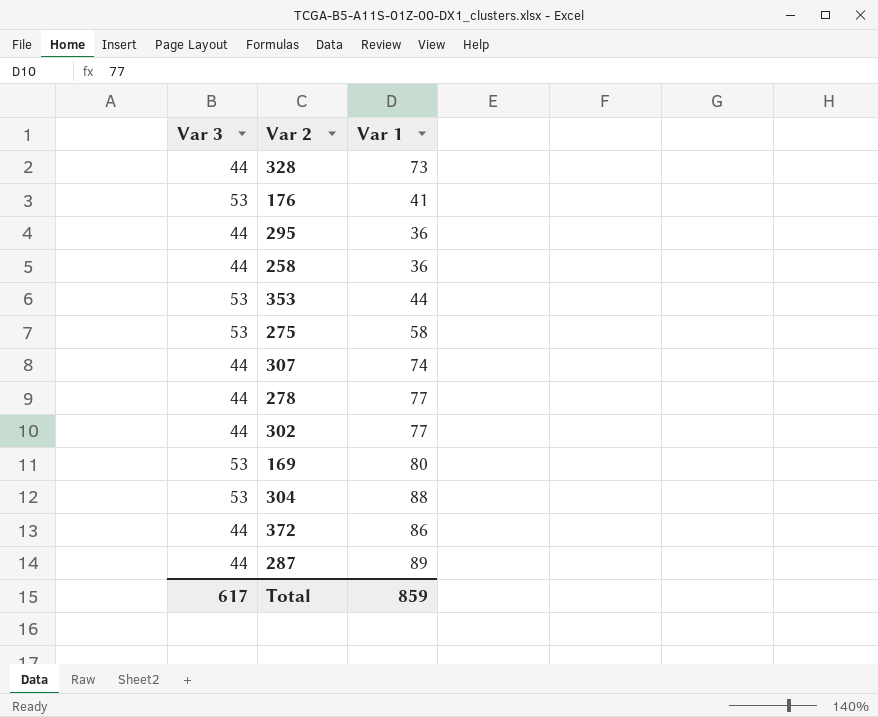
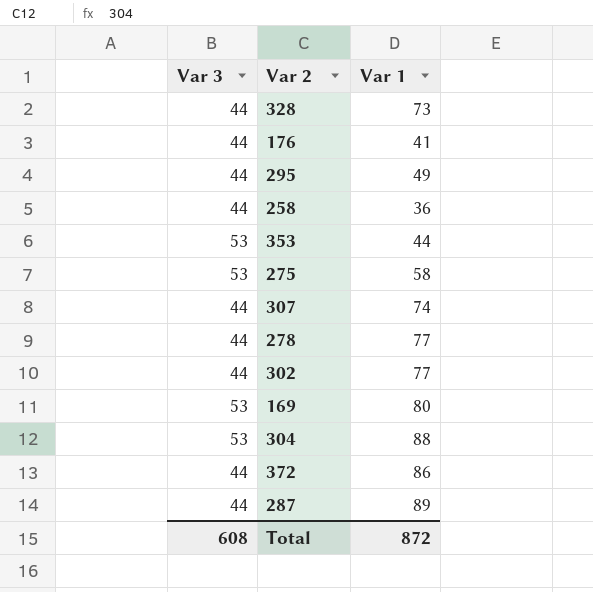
176 | Var 3: 53 -> 44
295 | Var 1: 36 -> 49
Total | Var 3: 617 -> 608
Total | Var 1: 859 -> 872

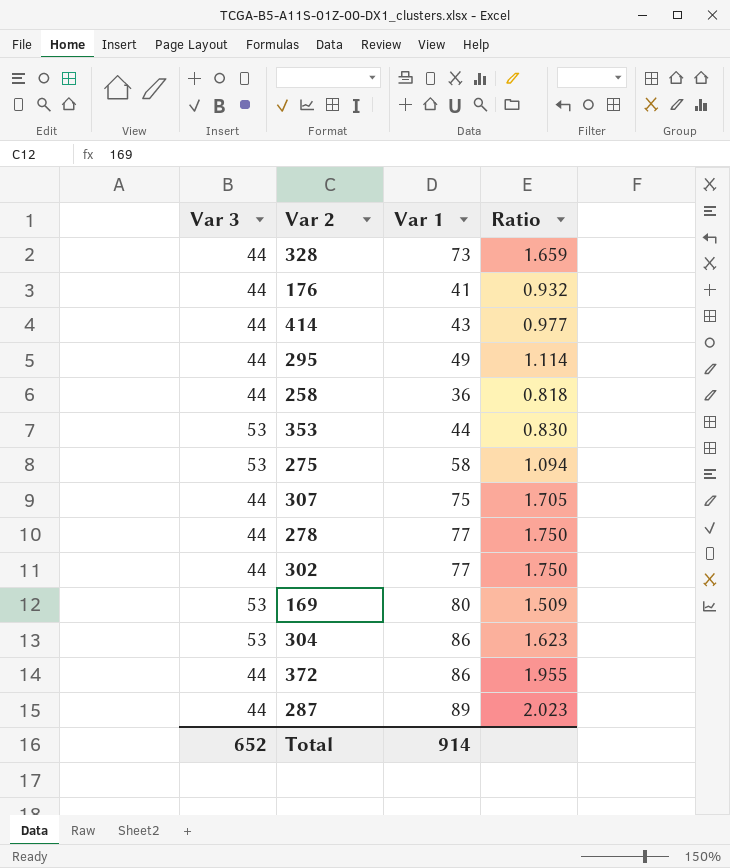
column Ratio | formula: none -> [Var 1] / [Var 3]
row 414: none -> 44 | 43 | 0.977
307 | Var 1: 74 -> 75
304 | Var 1: 88 -> 86
Total | Var 3: 608 -> 652
Total | Var 1: 872 -> 914

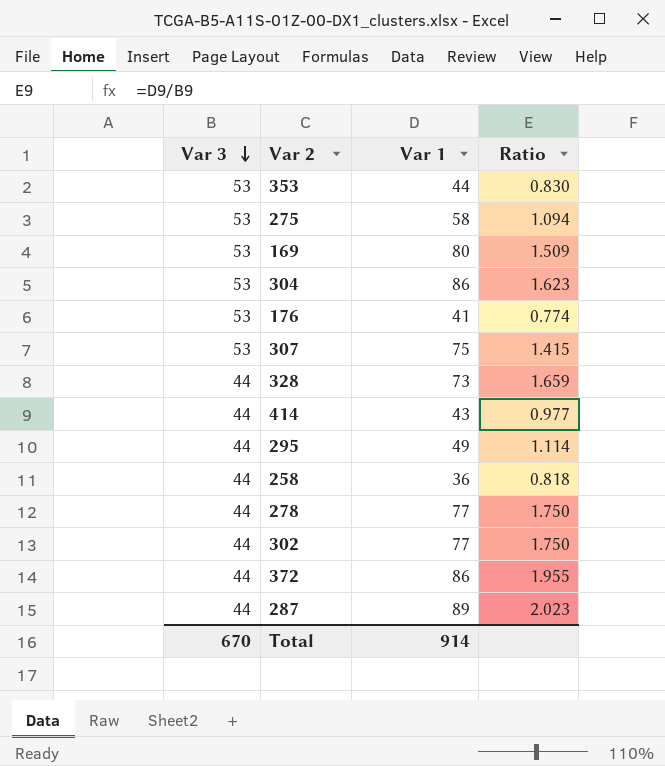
row order: none -> Var 3 descending
176 | Var 3: 44 -> 53
176 | Ratio: 0.932 -> 0.774
307 | Var 3: 44 -> 53
307 | Ratio: 1.705 -> 1.415
Total | Var 3: 652 -> 670

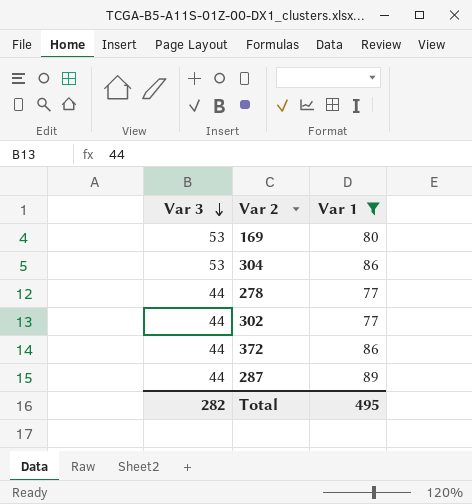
filter: none -> Var 1 >= 77
column Ratio | formula: [Var 1] / [Var 3] -> none
Total | Var 3: 670 -> 282
Total | Var 1: 914 -> 495

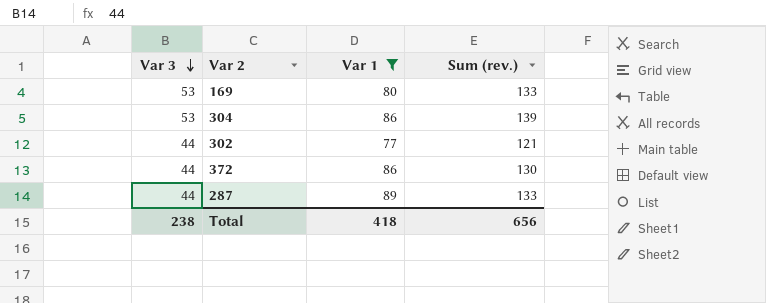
column Sum (rev.) | formula: none -> [Var 3] + [Var 1]
row 278: 44 | 77 -> none
Total | Var 3: 282 -> 238
Total | Var 1: 495 -> 418

